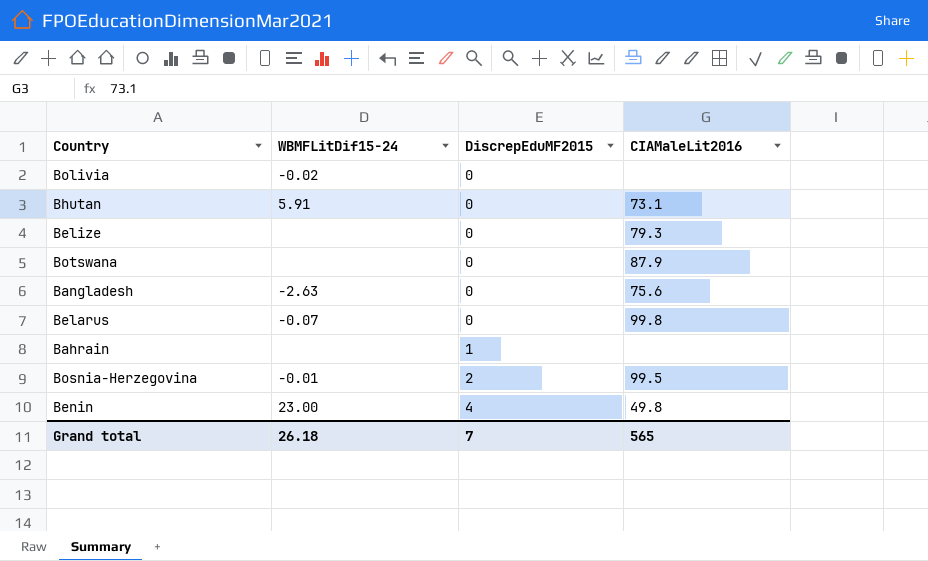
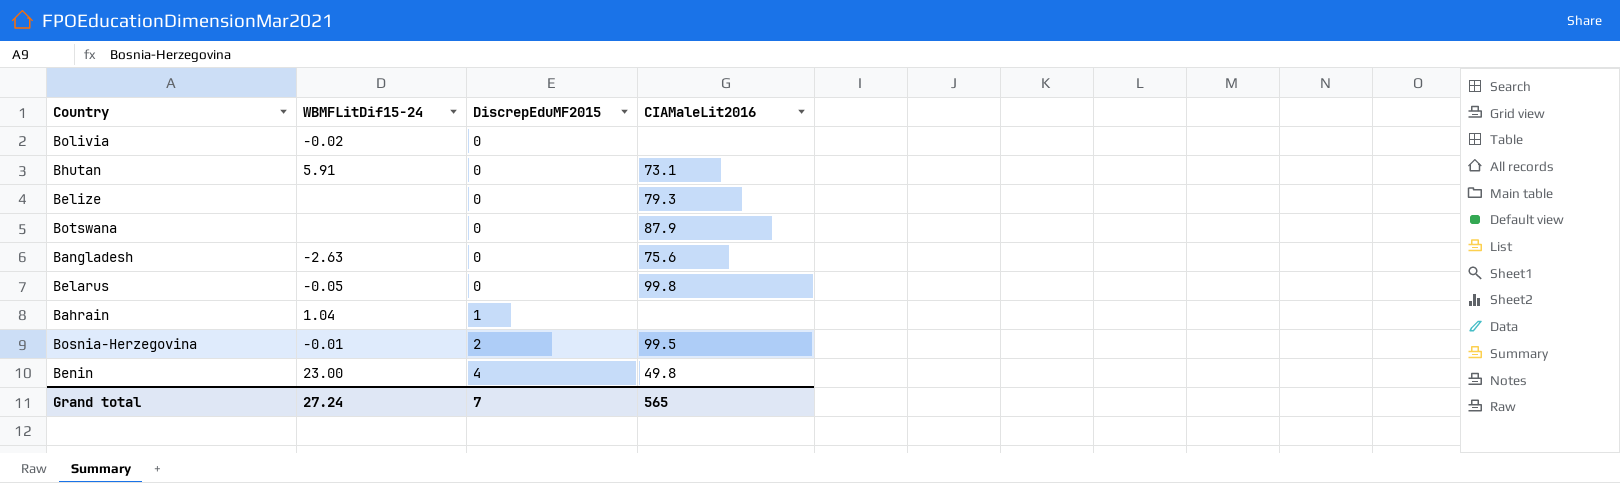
Belarus | WBMFLitDif15-24: -0.07 -> -0.05
Bahrain | WBMFLitDif15-24: none -> 1.04
Grand total | WBMFLitDif15-24: 26.18 -> 27.24

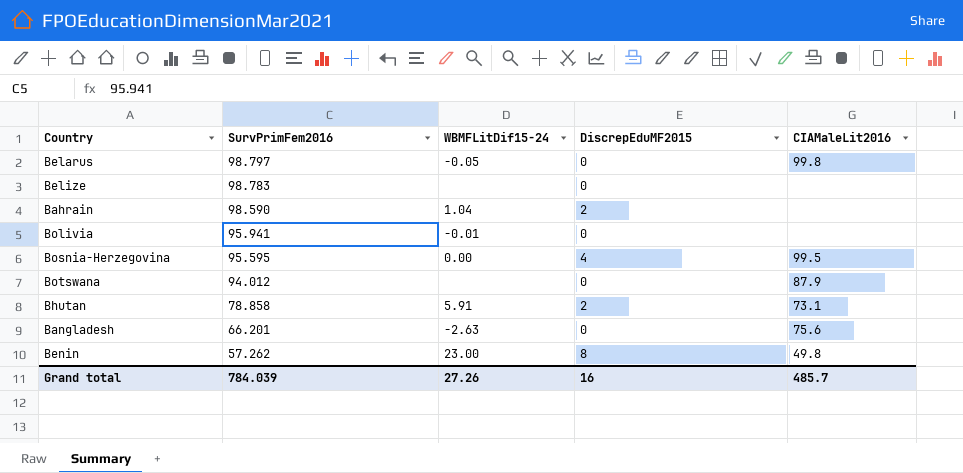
row order: DiscrepEduMF2015 ascending -> SurvPrimFem2016 descending
column SurvPrimFem2016 | position: none -> 2
Belize | CIAMaleLit2016: 79.3 -> none
Bahrain | DiscrepEduMF2015: 1 -> 2
Bolivia | WBMFLitDif15-24: -0.02 -> -0.01
Bosnia-Herzegovina | WBMFLitDif15-24: -0.01 -> 0.00
Bosnia-Herzegovina | DiscrepEduMF2015: 2 -> 4
Bhutan | DiscrepEduMF2015: 0 -> 2
Benin | DiscrepEduMF2015: 4 -> 8
Grand total | WBMFLitDif15-24: 27.24 -> 27.26
Grand total | DiscrepEduMF2015: 7 -> 16
Grand total | CIAMaleLit2016: 565 -> 485.7

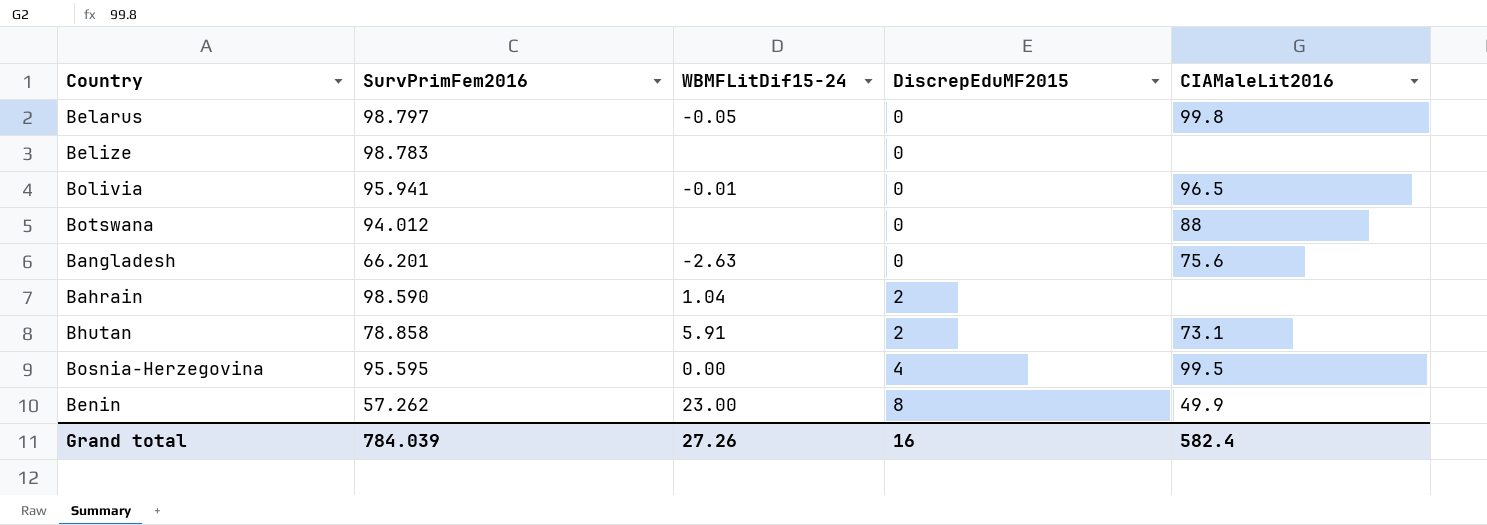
row order: SurvPrimFem2016 descending -> DiscrepEduMF2015 ascending
Bolivia | CIAMaleLit2016: none -> 96.5
Botswana | CIAMaleLit2016: 87.9 -> 88
Benin | CIAMaleLit2016: 49.8 -> 49.9
Grand total | CIAMaleLit2016: 485.7 -> 582.4

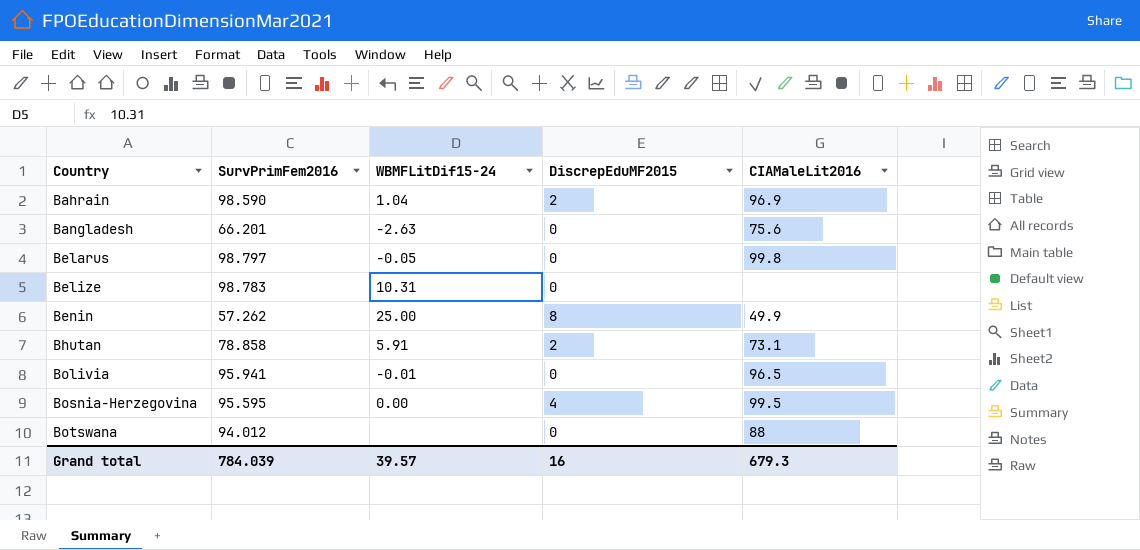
row order: DiscrepEduMF2015 ascending -> Country ascending
Bahrain | CIAMaleLit2016: none -> 96.9
Belize | WBMFLitDif15-24: none -> 10.31
Benin | WBMFLitDif15-24: 23.00 -> 25.00
Grand total | WBMFLitDif15-24: 27.26 -> 39.57
Grand total | CIAMaleLit2016: 582.4 -> 679.3

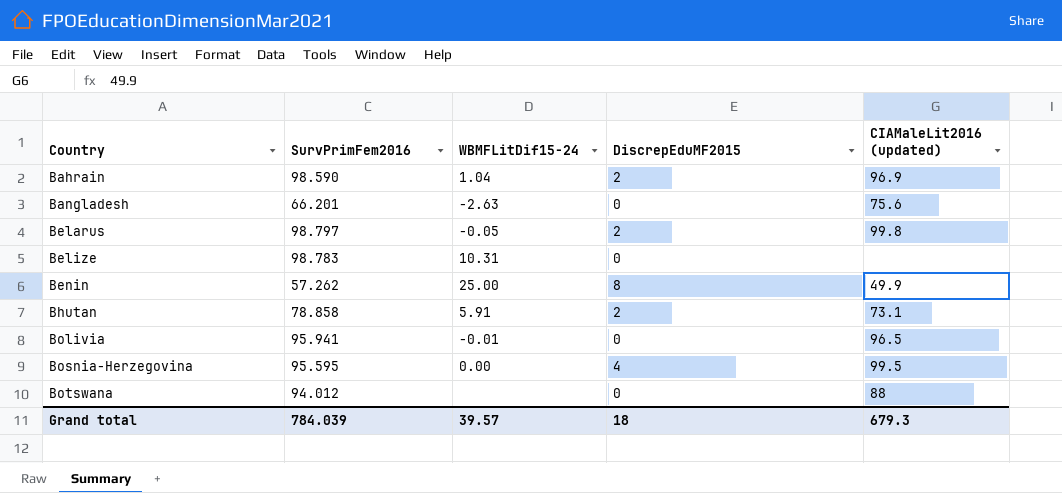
column name: CIAMaleLit2016 -> CIAMaleLit2016 (updated)
Belarus | DiscrepEduMF2015: 0 -> 2
Grand total | DiscrepEduMF2015: 16 -> 18

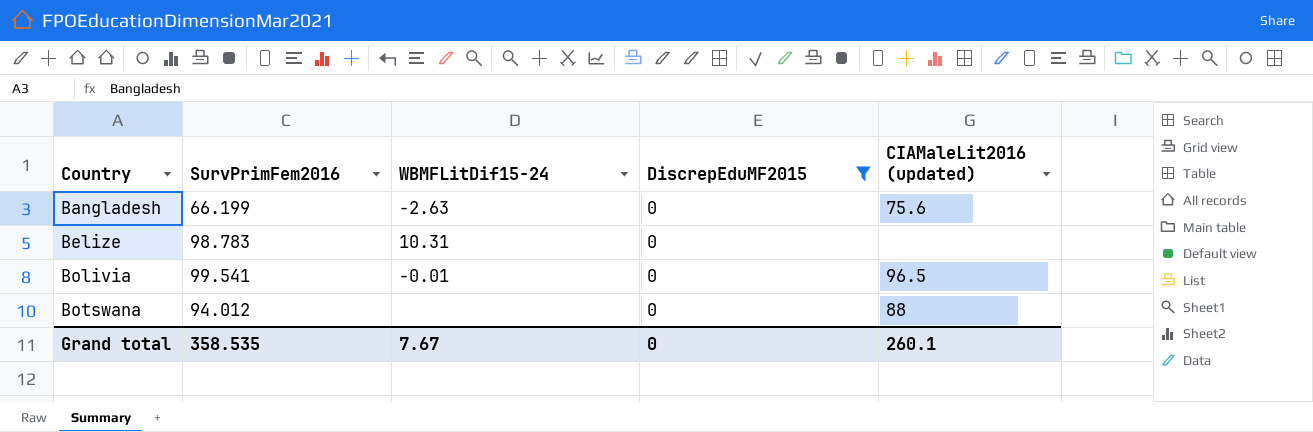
filter: none -> DiscrepEduMF2015 = 0
Bangladesh | SurvPrimFem2016: 66.201 -> 66.199
Bolivia | SurvPrimFem2016: 95.941 -> 99.541
Grand total | SurvPrimFem2016: 784.039 -> 358.535
Grand total | WBMFLitDif15-24: 39.57 -> 7.67
Grand total | DiscrepEduMF2015: 18 -> 0
Grand total | CIAMaleLit2016 (updated): 679.3 -> 260.1

